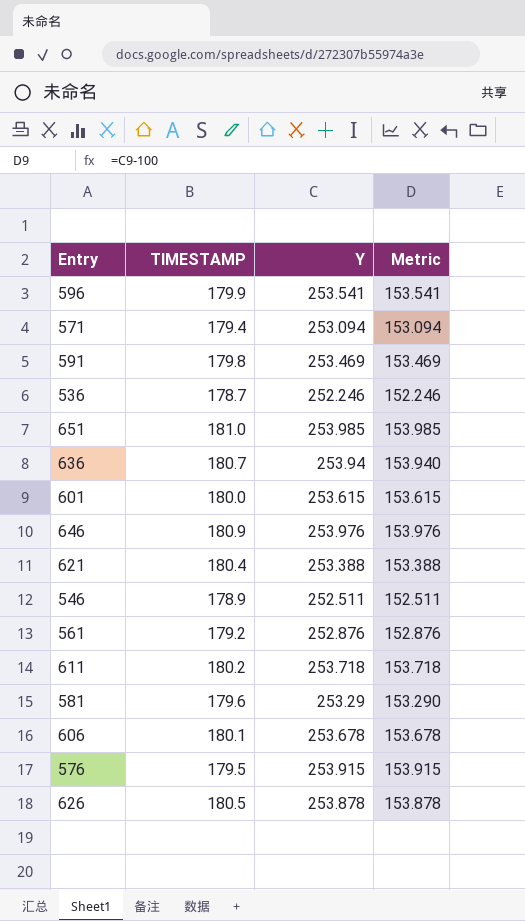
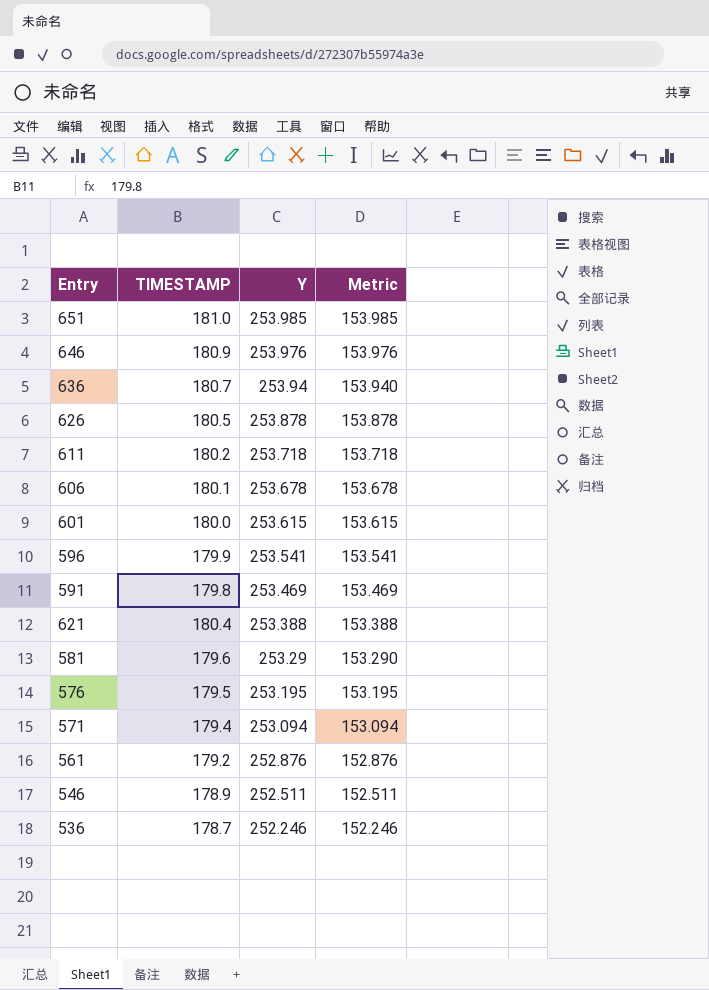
row order: none -> Y descending
576 | Y: 253.915 -> 253.195
576 | Metric: 153.915 -> 153.195

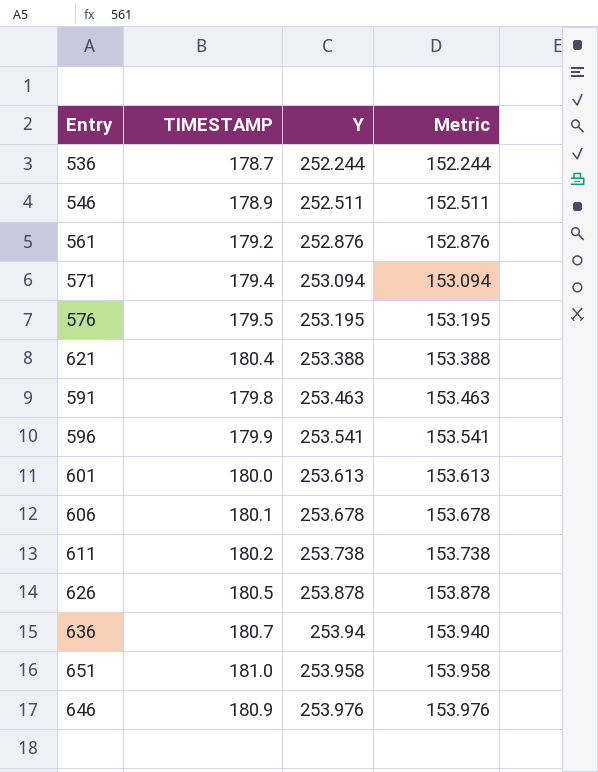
row order: Y descending -> Y ascending
row 581: 179.6 | 253.29 | 153.290 -> none
536 | Y: 252.246 -> 252.244
536 | Metric: 152.246 -> 152.244
591 | Y: 253.469 -> 253.463
591 | Metric: 153.469 -> 153.463
601 | Y: 253.615 -> 253.613
601 | Metric: 153.615 -> 153.613
611 | Y: 253.718 -> 253.738
611 | Metric: 153.718 -> 153.738
651 | Y: 253.985 -> 253.958
651 | Metric: 153.985 -> 153.958

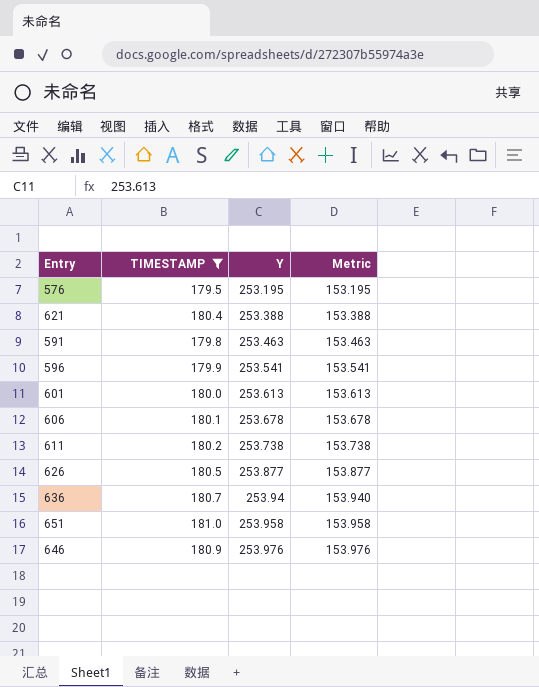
filter: none -> TIMESTAMP >= 179.5
626 | Y: 253.878 -> 253.877
626 | Metric: 153.878 -> 153.877

